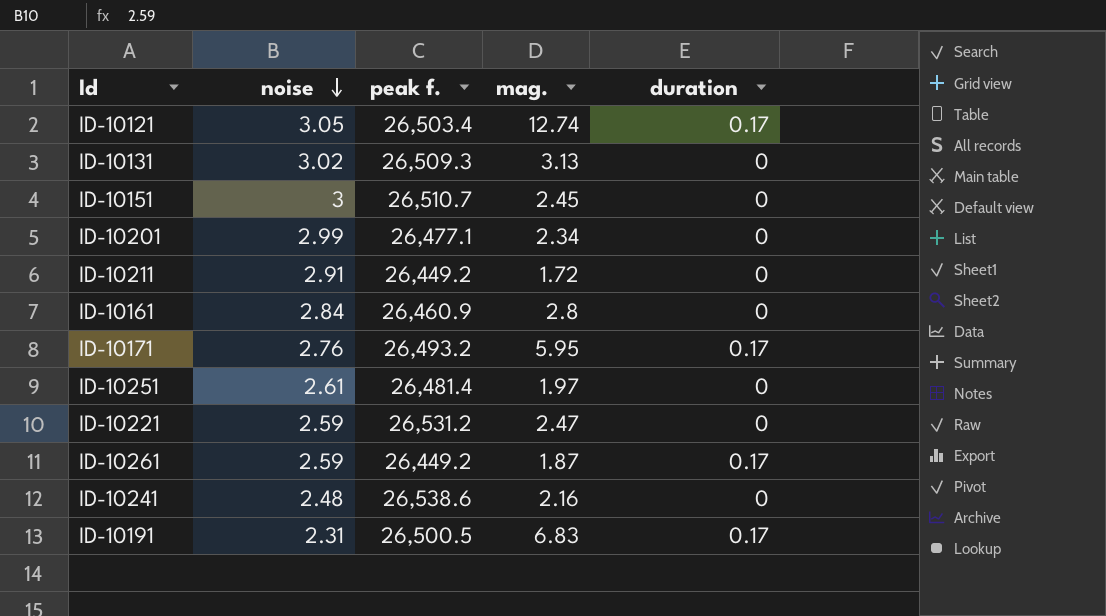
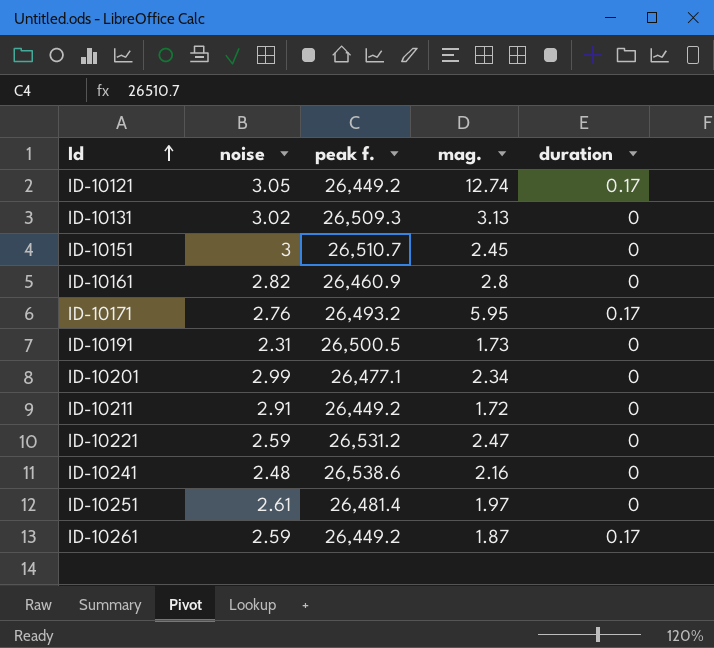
row order: noise descending -> Id ascending
ID-10121 | peak f.: 26,503.4 -> 26,449.2
ID-10161 | noise: 2.84 -> 2.82
ID-10191 | mag.: 6.83 -> 1.73
ID-10191 | duration: 0.17 -> 0

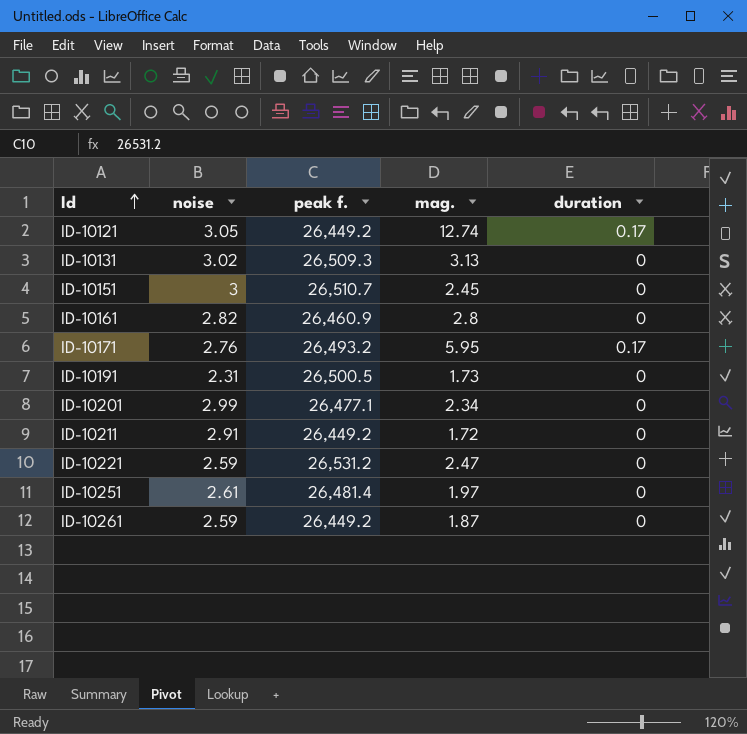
row ID-10241: 2.48 | 26,538.6 | 2.16 | 0 -> none
ID-10261 | duration: 0.17 -> 0

